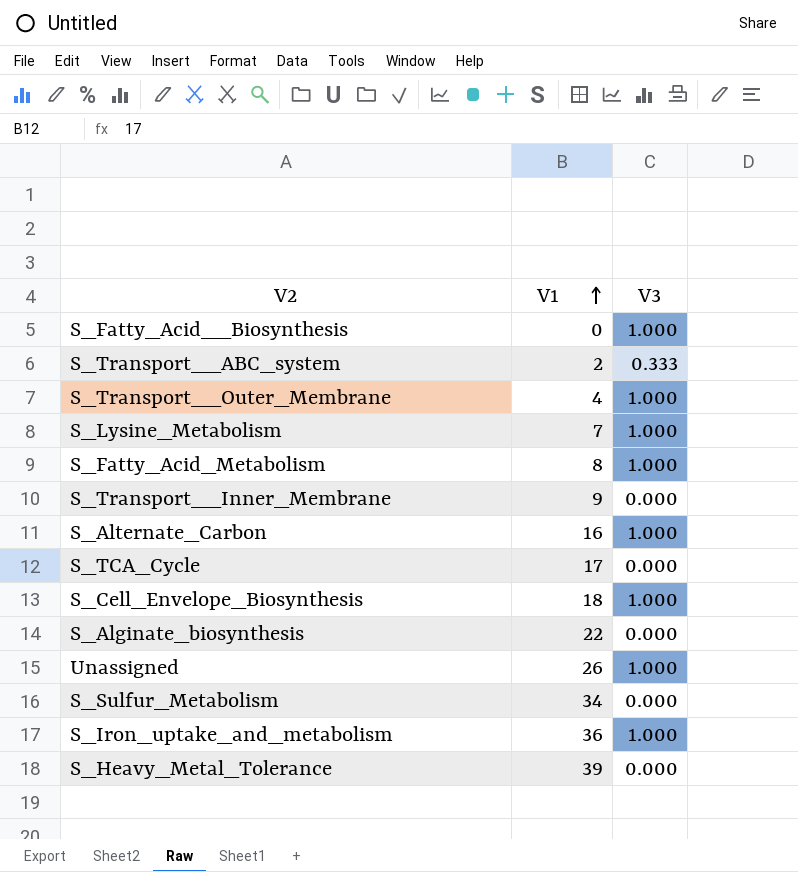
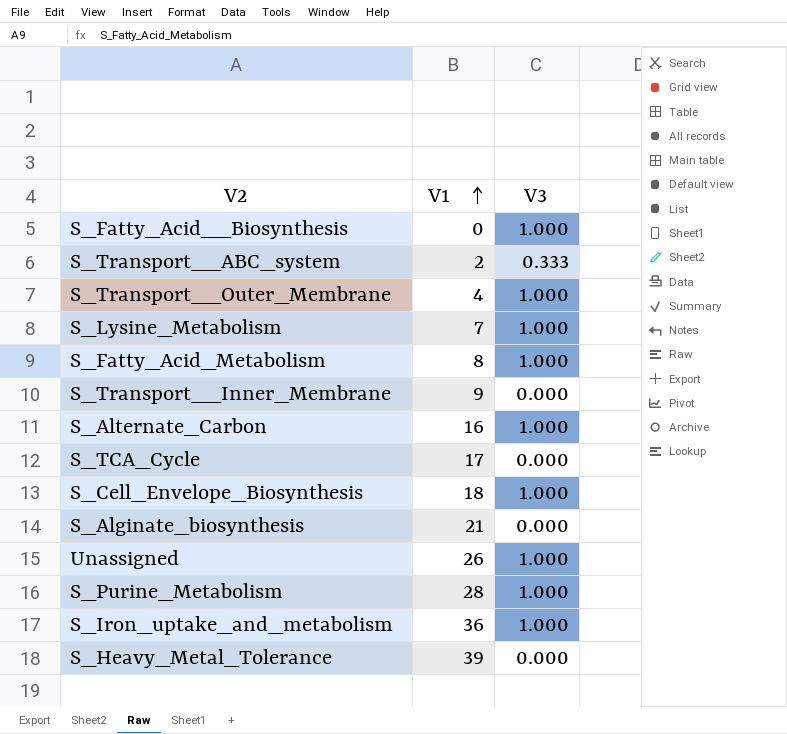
row S_Sulfur_Metabolism: 34 | 0.000 -> none
S_Alginate_biosynthesis | V1: 22 -> 21
row S_Purine_Metabolism: none -> 28 | 1.000

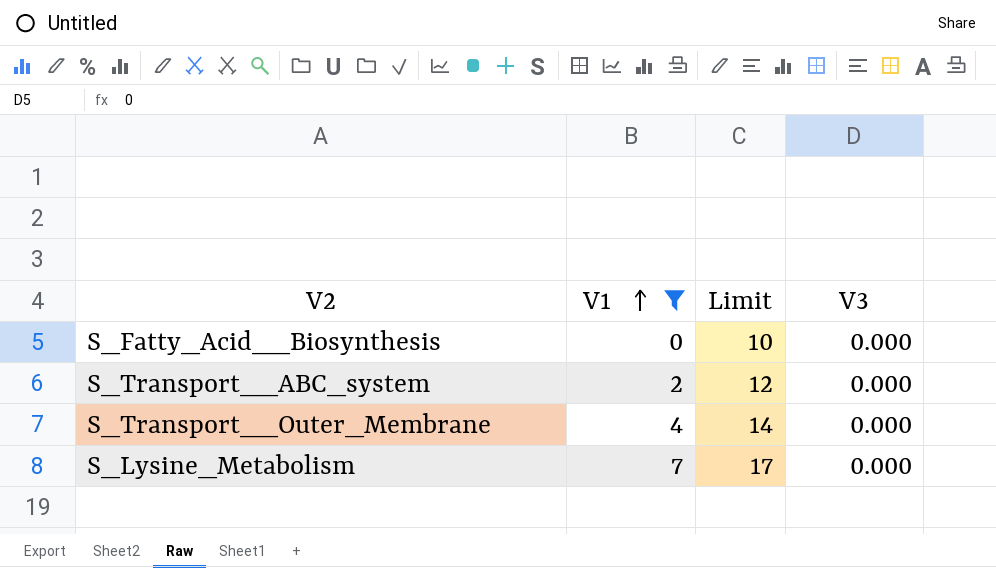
filter: none -> V1 <= 7
column Limit | formula: none -> [V1] + 10
S_Fatty_Acid__Biosynthesis | V3: 1.000 -> 0.000
S_Transport__ABC_system | V3: 0.333 -> 0.000
S_Transport__Outer_Membrane | V3: 1.000 -> 0.000
S_Lysine_Metabolism | V3: 1.000 -> 0.000

